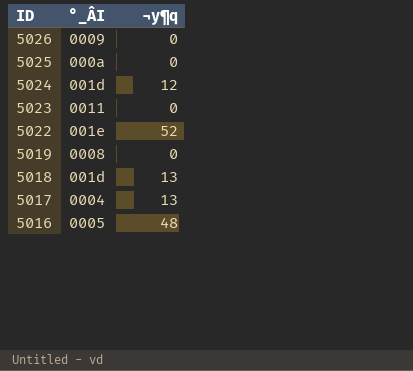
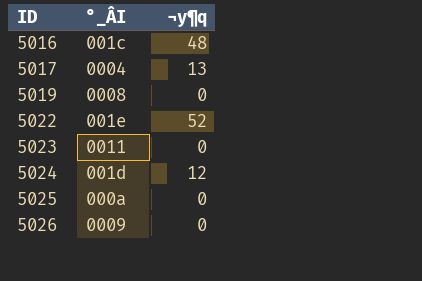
row order: ID descending -> ID ascending
row 5018: 001d | 13 -> none
5016 | °_ÂI: 0005 -> 001c

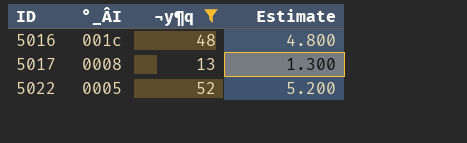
filter: none -> ¬y¶q >= 13
column Estimate | formula: none -> [¬y¶q] * 0.1
5017 | °_ÂI: 0004 -> 0008
5022 | °_ÂI: 001e -> 0005

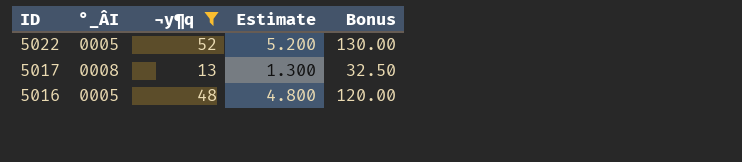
row order: ID ascending -> ID descending
column Bonus | formula: none -> [¬y¶q] * 2.5
5016 | °_ÂI: 001c -> 0005

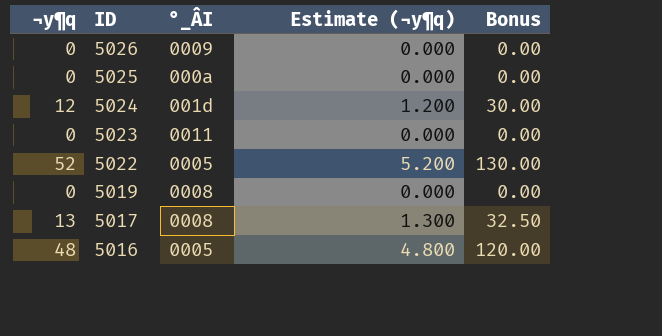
filter: ¬y¶q >= 13 -> none
column ¬y¶q | position: 3 -> 1
column name: Estimate -> Estimate (¬y¶q)

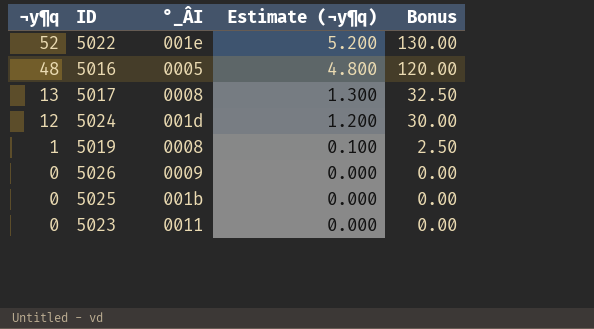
row order: ID descending -> ¬y¶q descending
5022 | °_ÂI: 0005 -> 001e
5019 | ¬y¶q: 0 -> 1
5019 | Estimate (¬y¶q): 0.000 -> 0.100
5019 | Bonus: 0.00 -> 2.50
5025 | °_ÂI: 000a -> 001b

